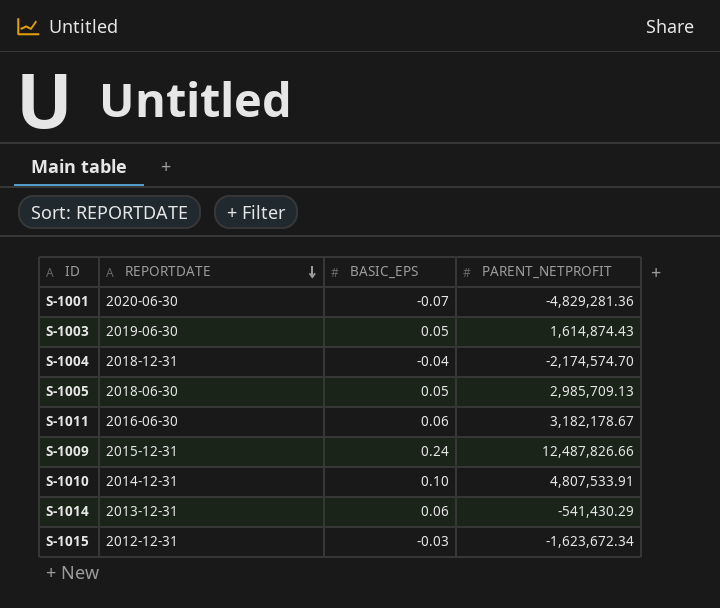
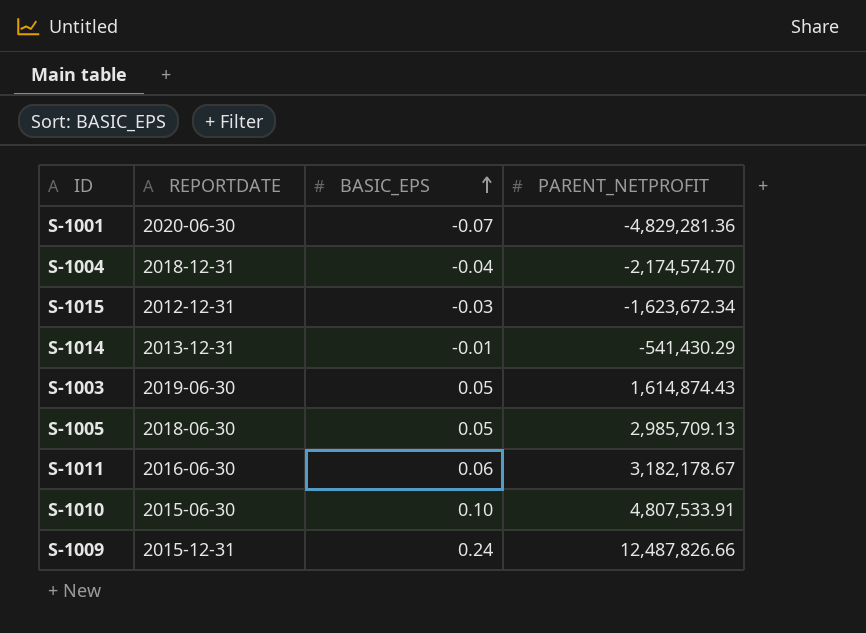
row order: REPORTDATE descending -> BASIC_EPS ascending
S-1014 | BASIC_EPS: 0.06 -> -0.01
S-1010 | REPORTDATE: 2014-12-31 -> 2015-06-30

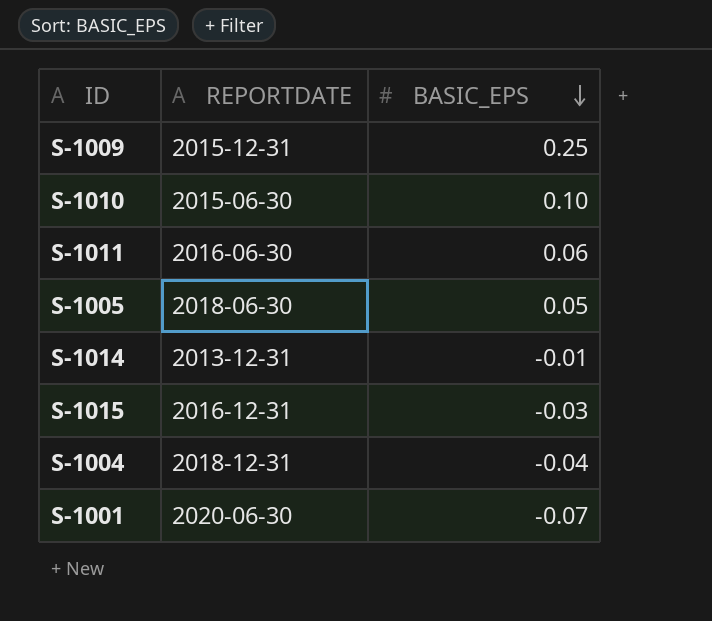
row order: BASIC_EPS ascending -> BASIC_EPS descending
column PARENT_NETPROFIT | position: 4 -> none
row S-1003: 2019-06-30 | 0.05 | 1,614,874.43 -> none
S-1009 | BASIC_EPS: 0.24 -> 0.25
S-1015 | REPORTDATE: 2012-12-31 -> 2016-12-31

